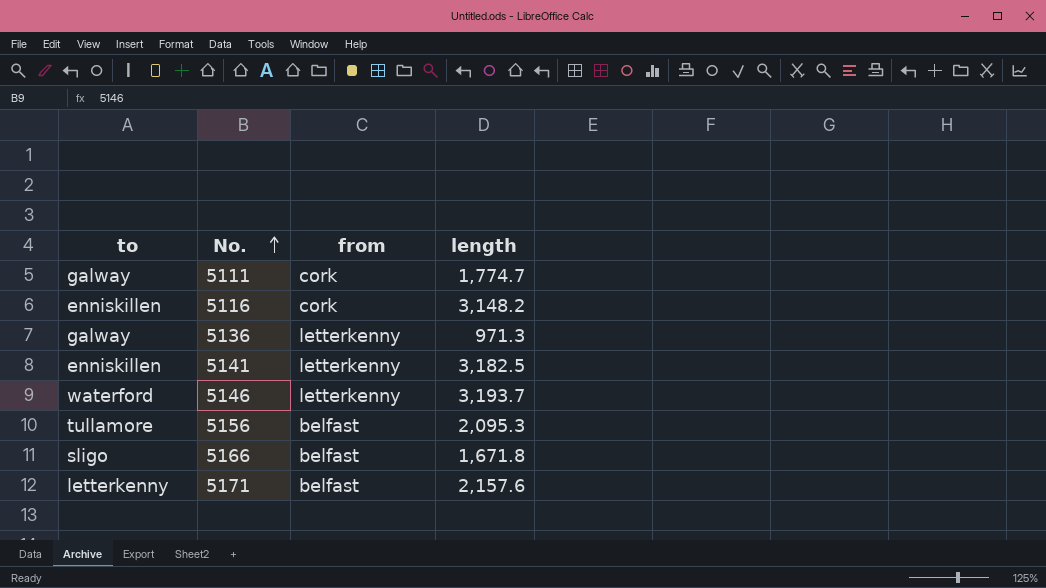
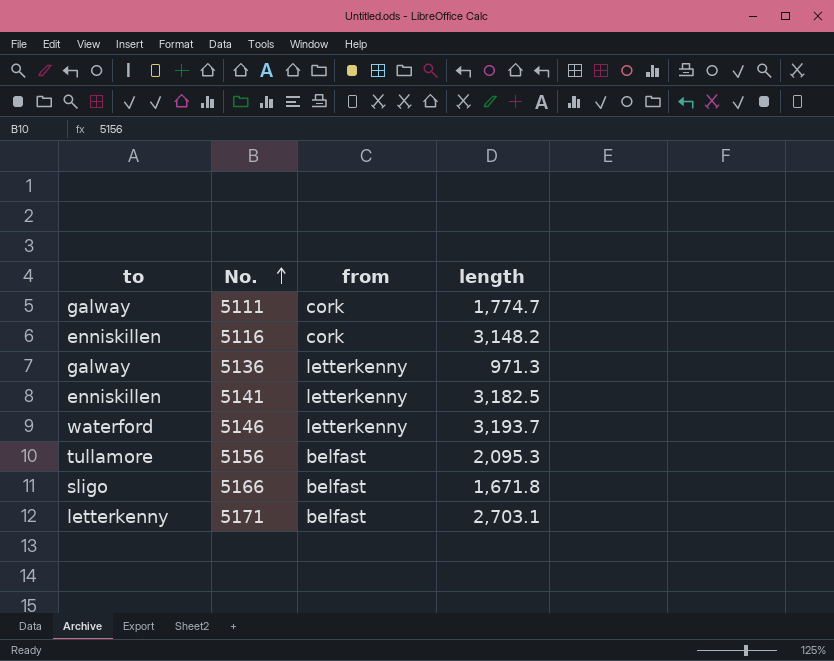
5171 | length: 2,157.6 -> 2,703.1

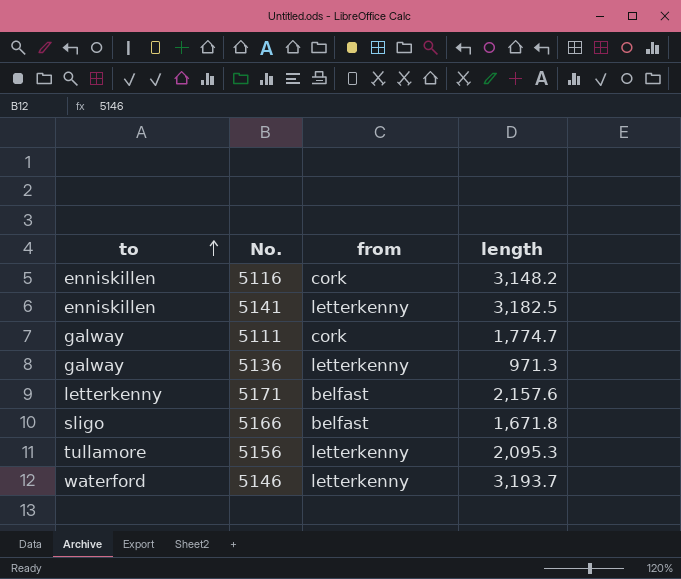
row order: No. ascending -> to ascending
5171 | length: 2,703.1 -> 2,157.6
5156 | from: belfast -> letterkenny

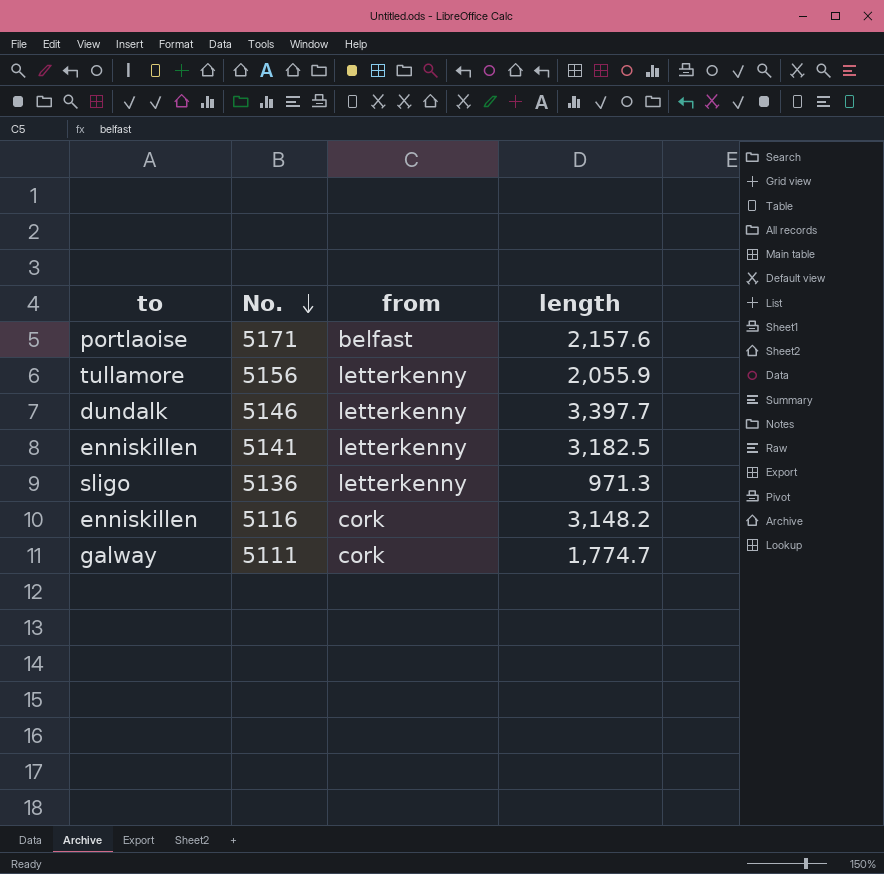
row order: to ascending -> No. descending
row 5166: sligo | belfast | 1,671.8 -> none
5171 | to: letterkenny -> portlaoise
5156 | length: 2,095.3 -> 2,055.9
5146 | to: waterford -> dundalk
5146 | length: 3,193.7 -> 3,397.7
5136 | to: galway -> sligo

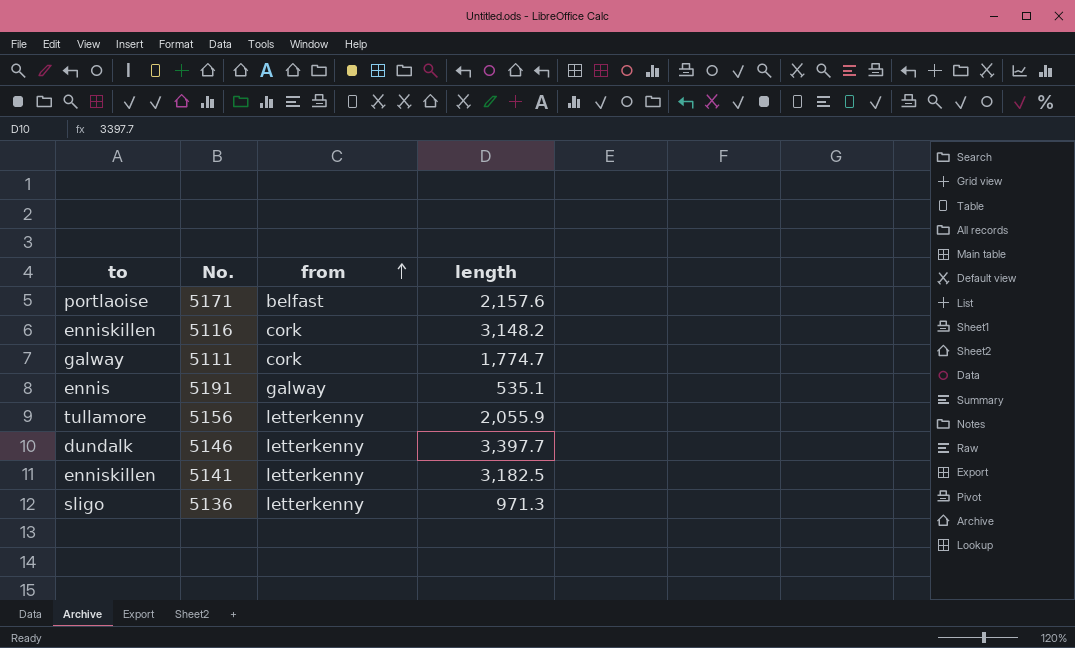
row order: No. descending -> from ascending
row 5191: none -> ennis | galway | 535.1

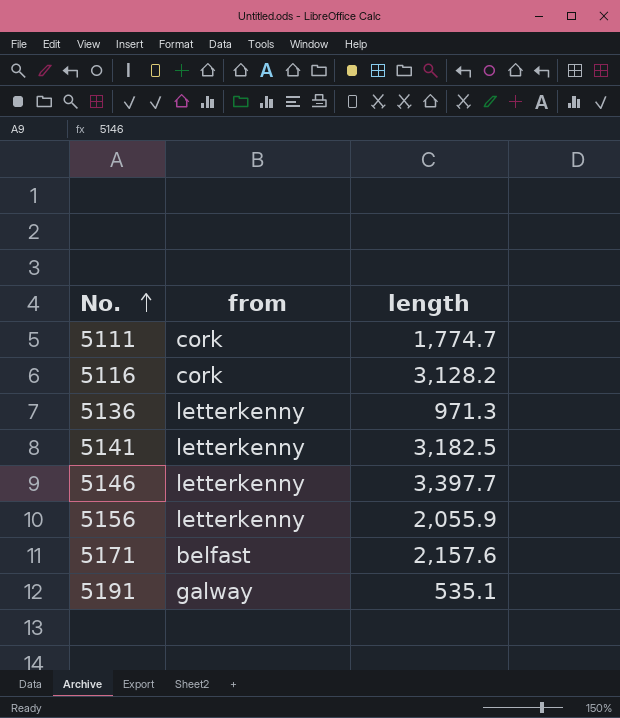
row order: from ascending -> No. ascending
column to | position: 1 -> none
5116 | length: 3,148.2 -> 3,128.2

